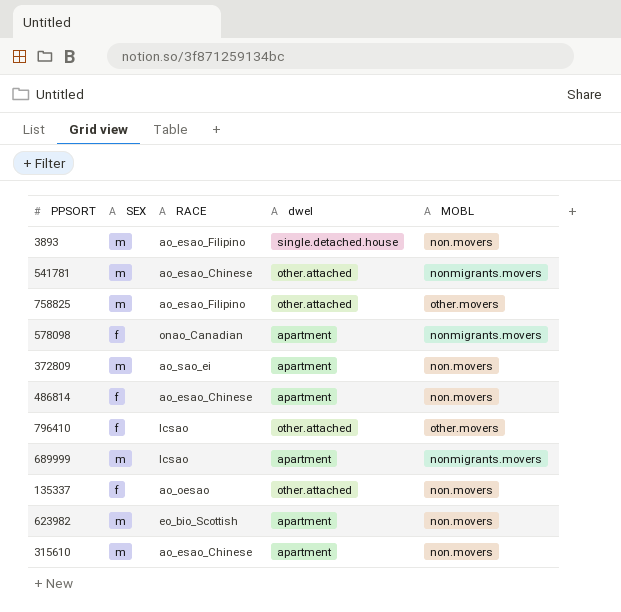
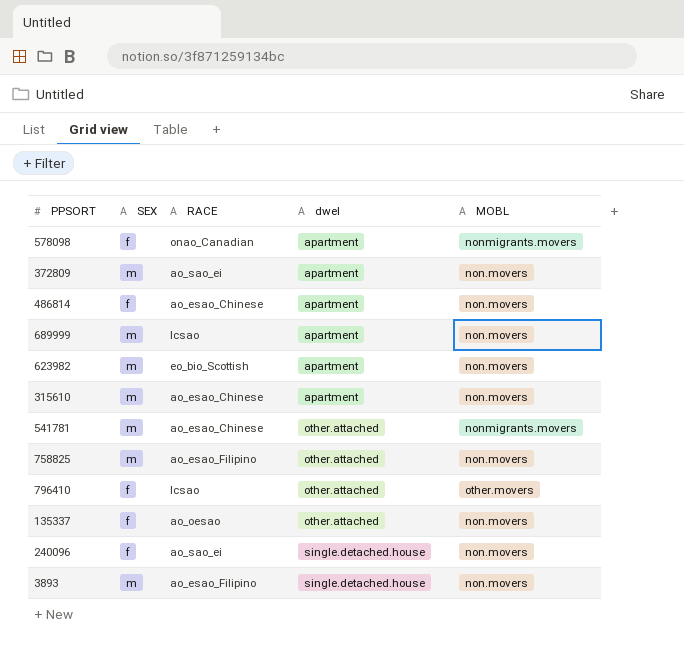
row order: none -> dwel ascending
689999 | MOBL: nonmigrants.movers -> non.movers
758825 | MOBL: other.movers -> non.movers
row 240096: none -> f | ao_sao_ei | single.detached.house | non.movers

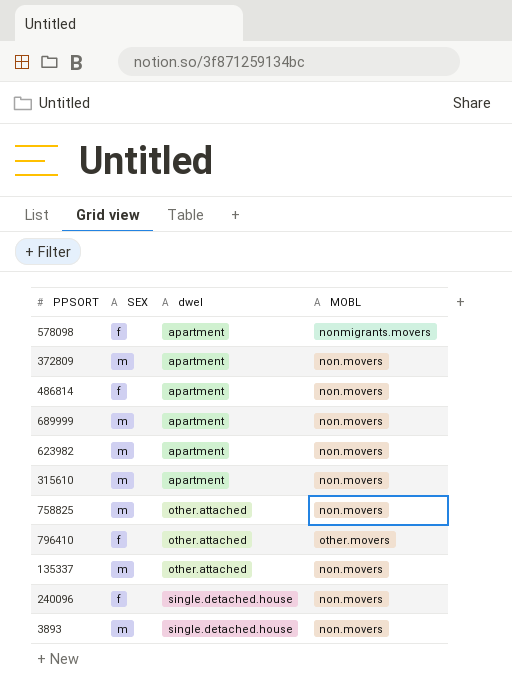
column RACE | position: 3 -> none
row 541781: m | ao_esao_Chinese | other.attached | nonmigrants.movers -> none
135337 | SEX: f -> m

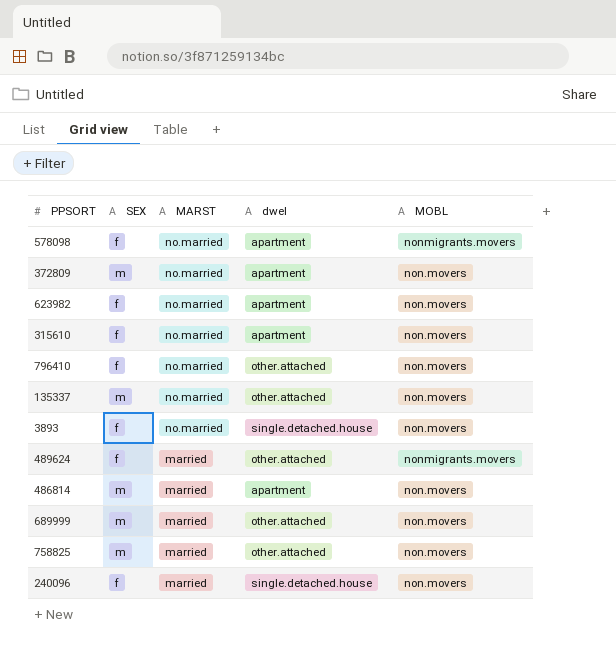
row order: dwel ascending -> MARST descending
column MARST | position: none -> 3
623982 | SEX: m -> f
315610 | SEX: m -> f
796410 | MOBL: other.movers -> non.movers
3893 | SEX: m -> f
row 489624: none -> f | married | other.attached | nonmigrants.movers
486814 | SEX: f -> m
689999 | dwel: apartment -> other.attached

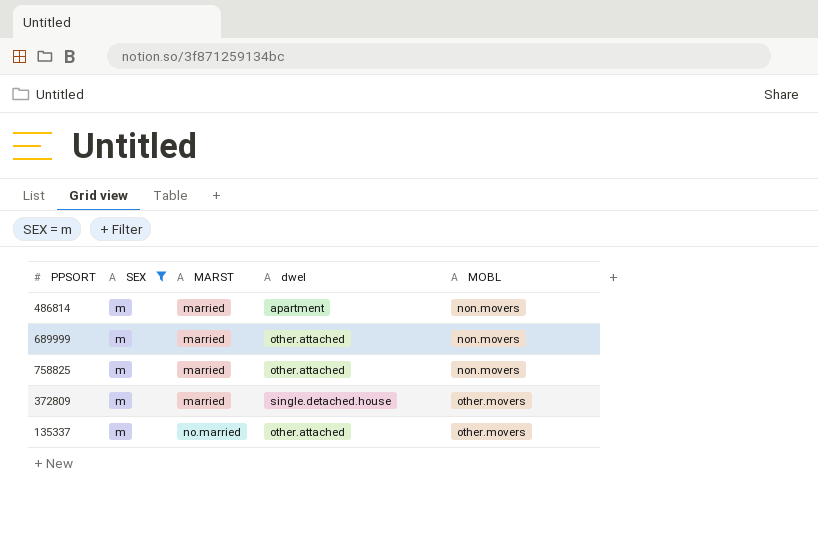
filter: none -> SEX = m
row order: MARST descending -> MARST ascending
372809 | MARST: no.married -> married
372809 | dwel: apartment -> single.detached.house
372809 | MOBL: non.movers -> other.movers
135337 | MOBL: non.movers -> other.movers

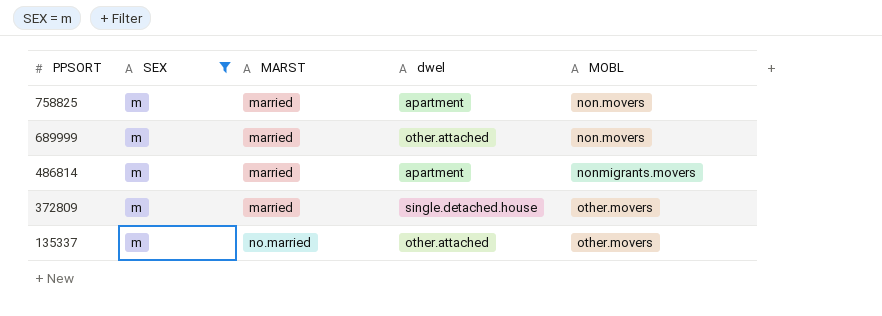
row order: MARST ascending -> PPSORT descending
758825 | dwel: other.attached -> apartment
486814 | MOBL: non.movers -> nonmigrants.movers

